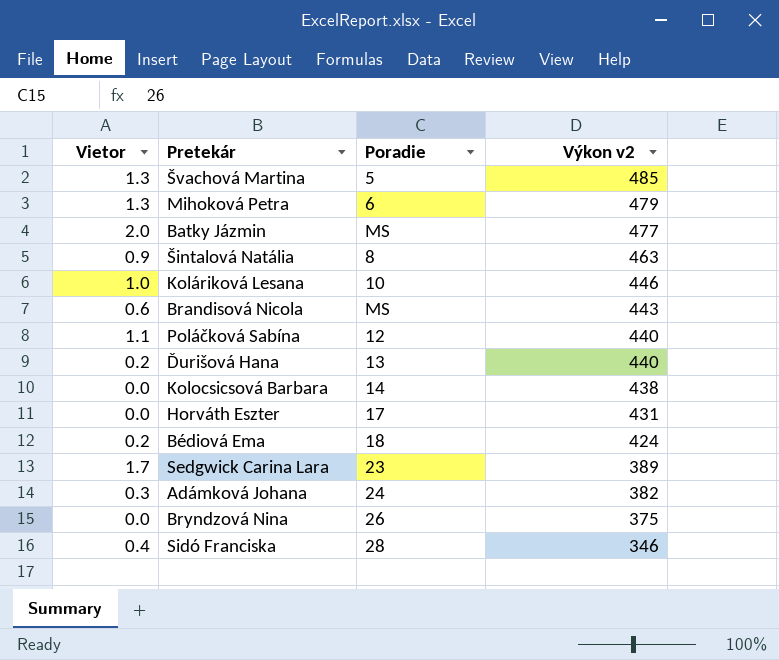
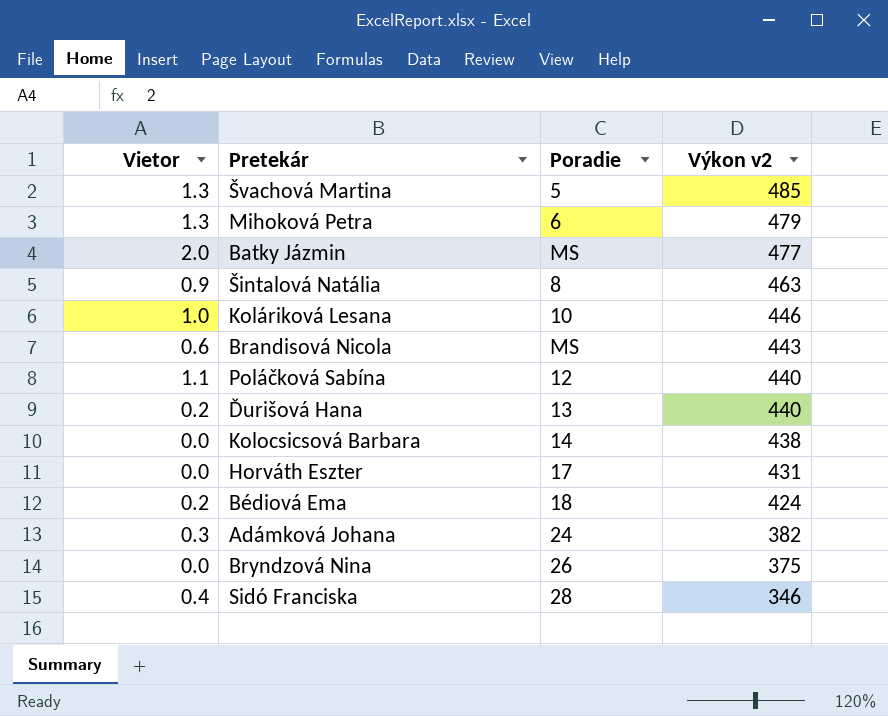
row Sedgwick Carina Lara: 1.7 | 23 | 389 -> none

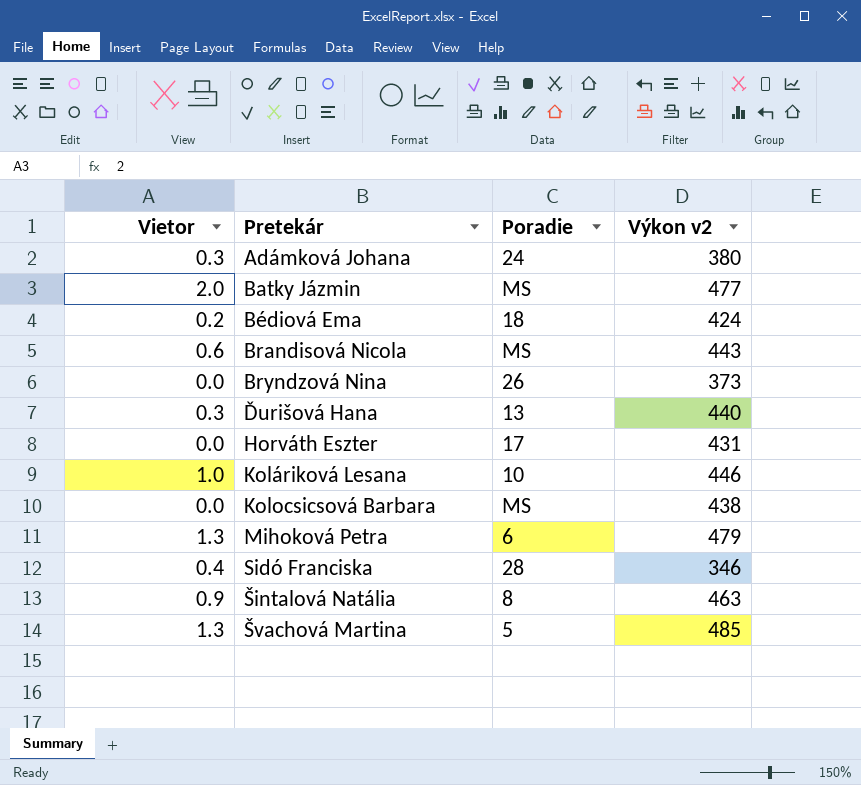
row order: Výkon v2 descending -> Pretekár ascending
row Poláčková Sabína: 1.1 | 12 | 440 -> none
Adámková Johana | Výkon v2: 382 -> 380
Bryndzová Nina | Výkon v2: 375 -> 373
Ďurišová Hana | Vietor: 0.2 -> 0.3
Kolocsicsová Barbara | Poradie: 14 -> MS

